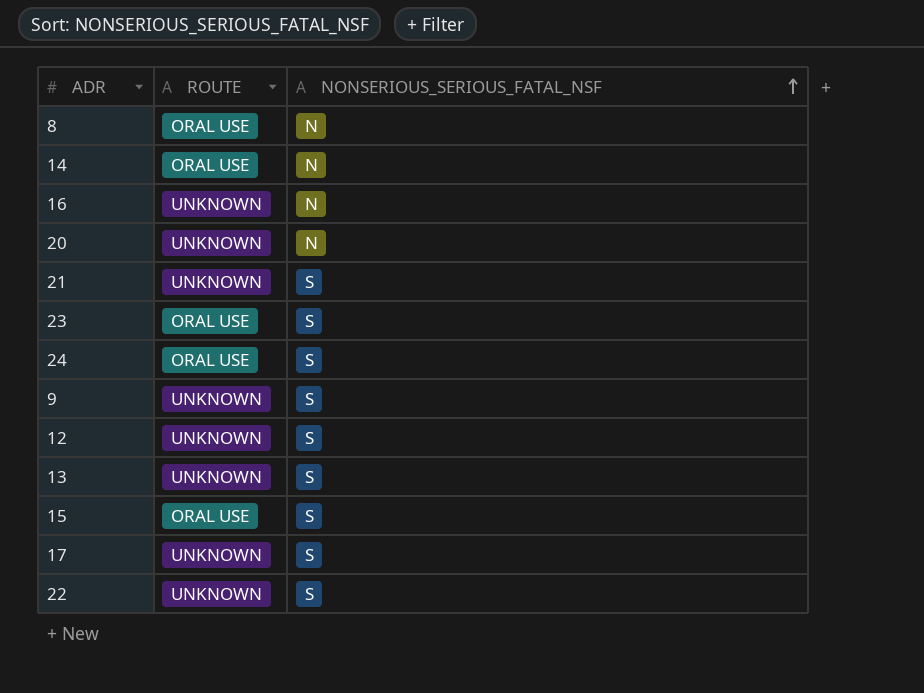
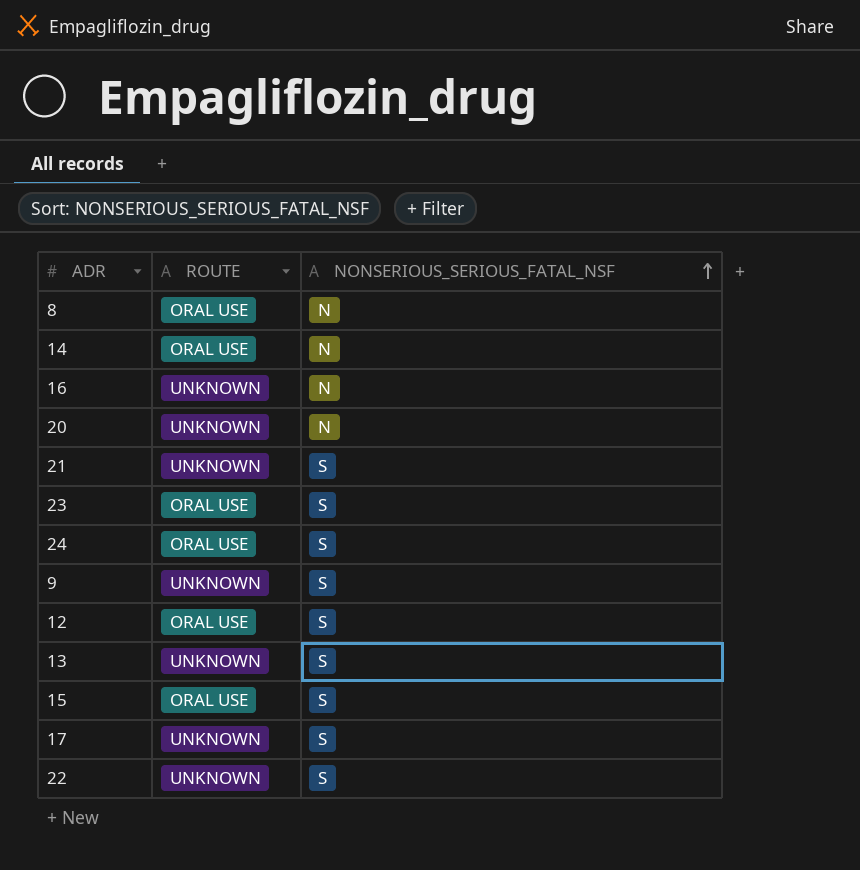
12 | ROUTE: UNKNOWN -> ORAL USE

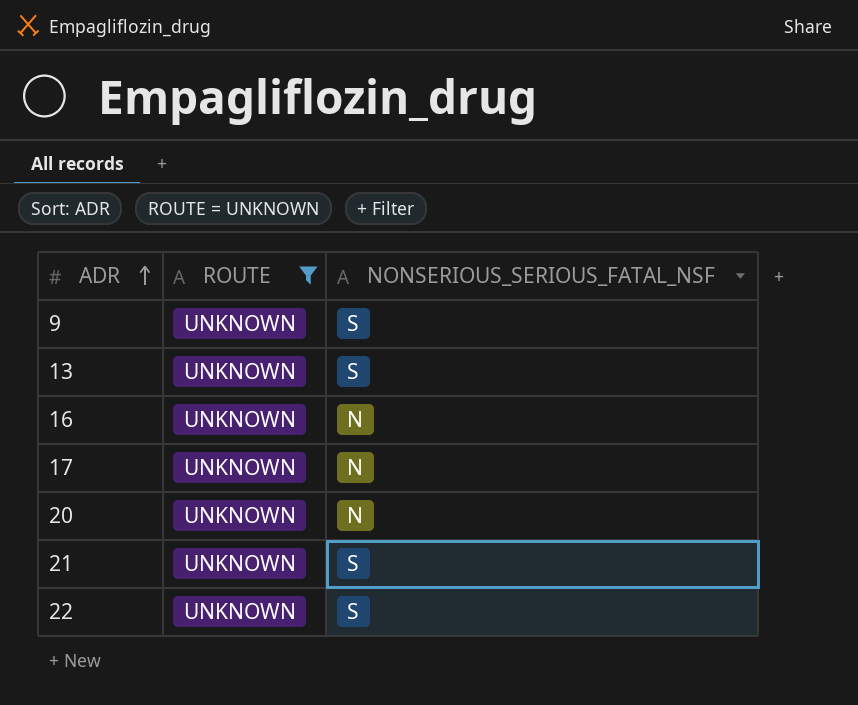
filter: none -> ROUTE = UNKNOWN
row order: NONSERIOUS_SERIOUS_FATAL_NSF ascending -> ADR ascending
17 | NONSERIOUS_SERIOUS_FATAL_NSF: S -> N

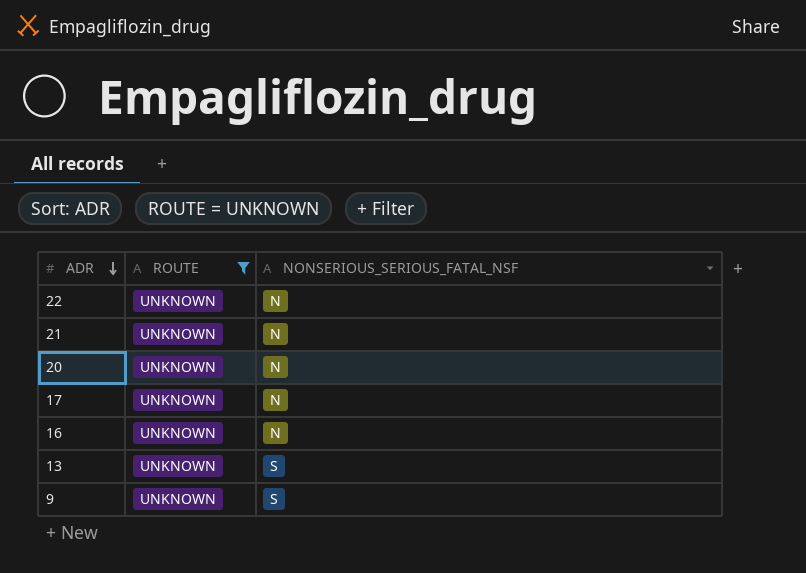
row order: ADR ascending -> ADR descending
22 | NONSERIOUS_SERIOUS_FATAL_NSF: S -> N
21 | NONSERIOUS_SERIOUS_FATAL_NSF: S -> N

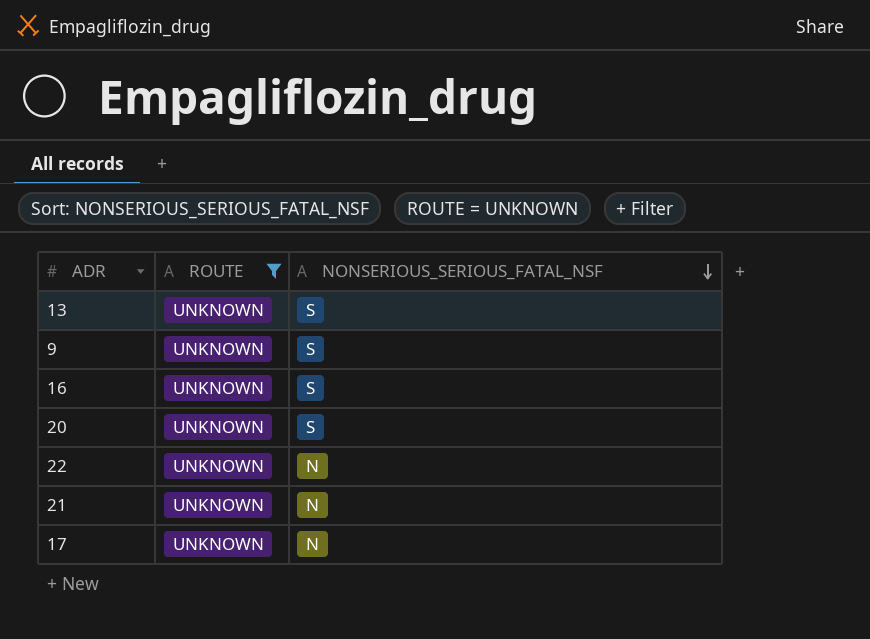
row order: ADR descending -> NONSERIOUS_SERIOUS_FATAL_NSF descending
16 | NONSERIOUS_SERIOUS_FATAL_NSF: N -> S
20 | NONSERIOUS_SERIOUS_FATAL_NSF: N -> S

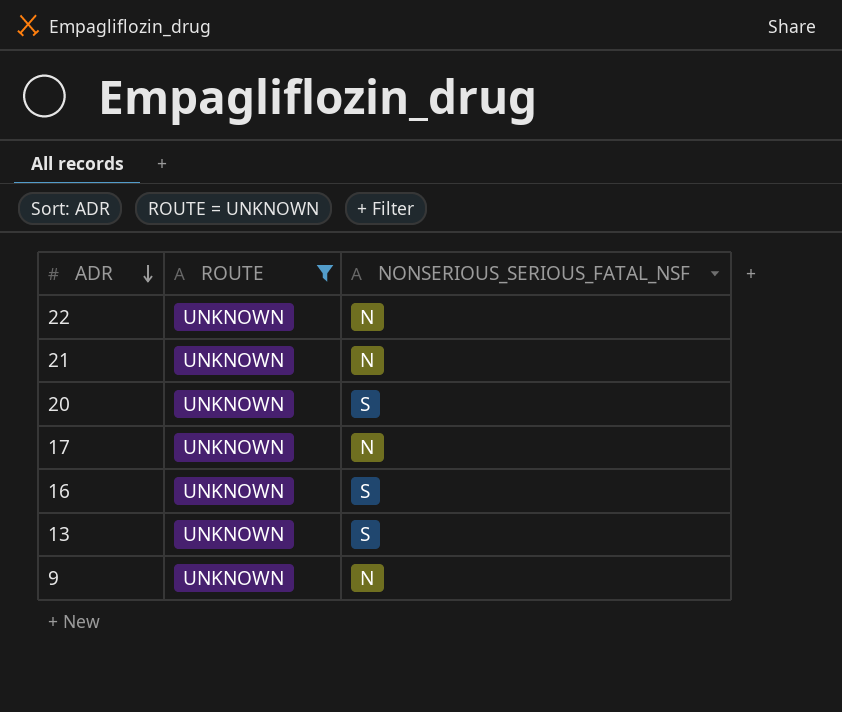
row order: NONSERIOUS_SERIOUS_FATAL_NSF descending -> ADR descending
9 | NONSERIOUS_SERIOUS_FATAL_NSF: S -> N

